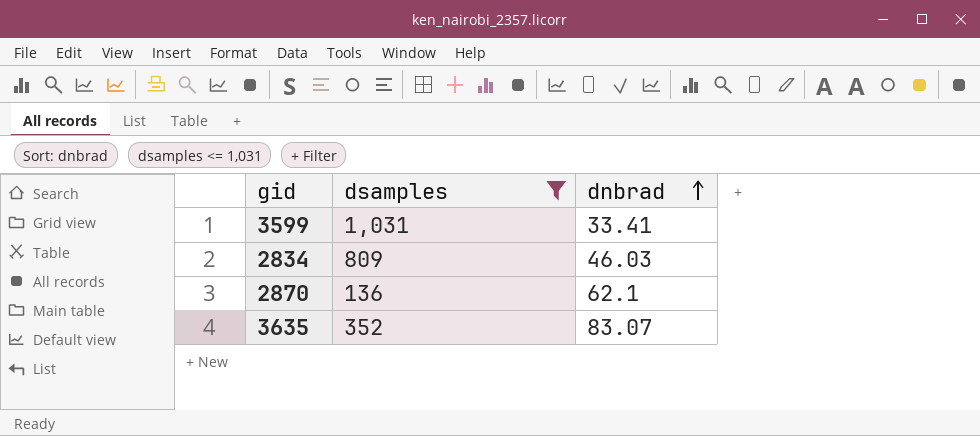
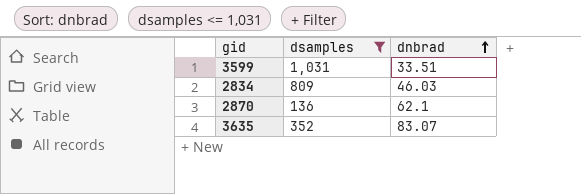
3599 | dnbrad: 33.41 -> 33.51

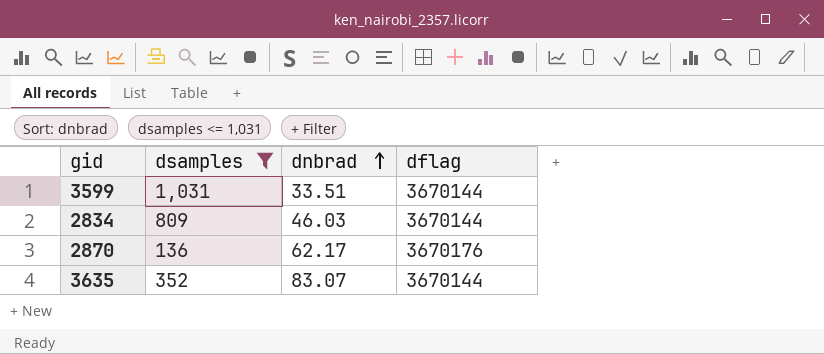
column dflag | position: none -> 4
2870 | dnbrad: 62.1 -> 62.17

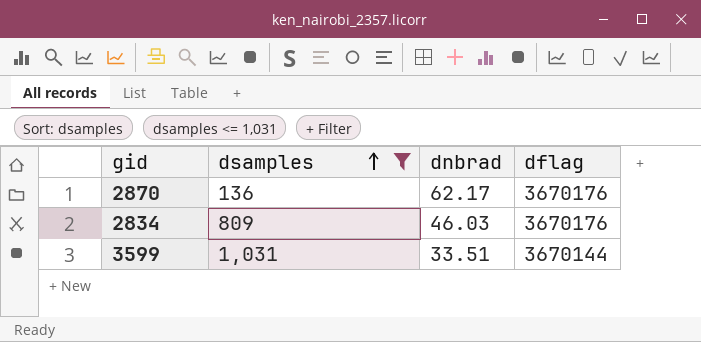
row order: dnbrad ascending -> dsamples ascending
row 3635: 352 | 83.07 | 3670144 -> none
2834 | dflag: 3670144 -> 3670176

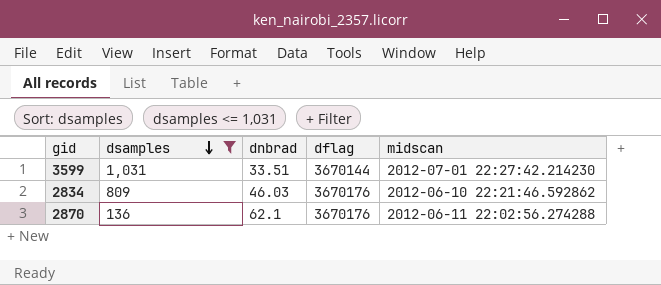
row order: dsamples ascending -> dsamples descending
column midscan | position: none -> 5
2870 | dnbrad: 62.17 -> 62.1

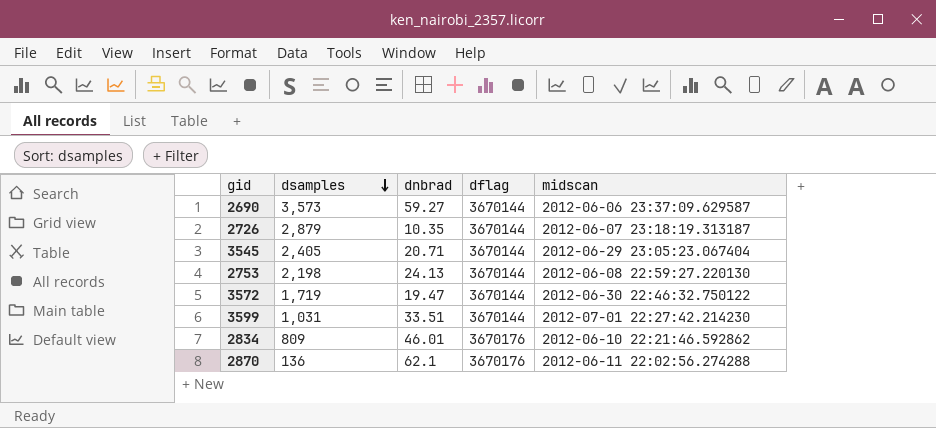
filter: dsamples <= 1,031 -> none
2834 | dnbrad: 46.03 -> 46.01

